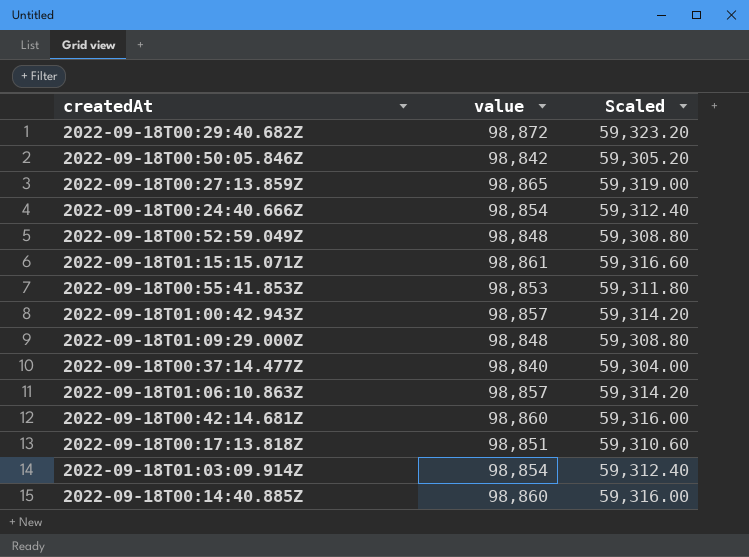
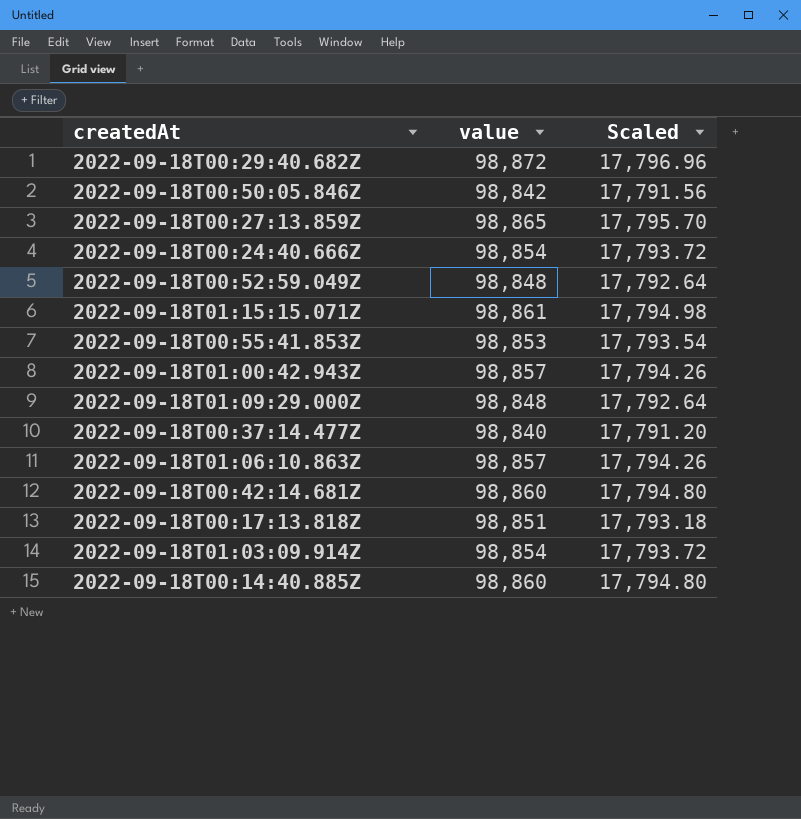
column Scaled | formula: [value] * 0.6 -> [value] * 0.18

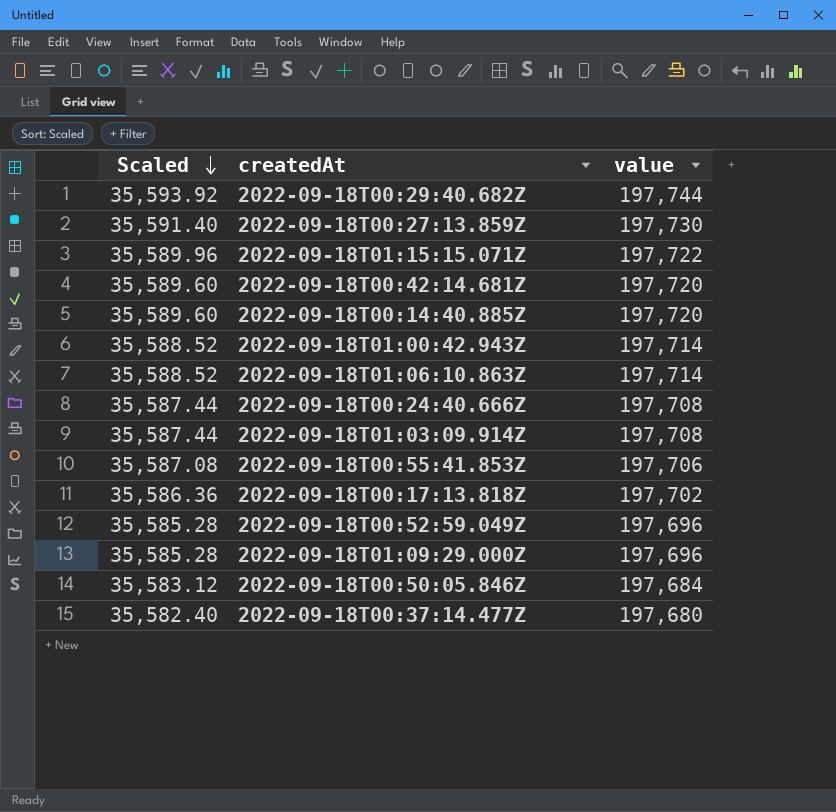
row order: none -> Scaled descending
column Scaled | position: 3 -> 1
2022-09-18T00:29:40.682Z | Scaled: 17,796.96 -> 35,593.92
2022-09-18T00:29:40.682Z | value: 98,872 -> 197,744
2022-09-18T00:27:13.859Z | Scaled: 17,795.70 -> 35,591.40
2022-09-18T00:27:13.859Z | value: 98,865 -> 197,730
2022-09-18T01:15:15.071Z | Scaled: 17,794.98 -> 35,589.96
2022-09-18T01:15:15.071Z | value: 98,861 -> 197,722
2022-09-18T00:42:14.681Z | Scaled: 17,794.80 -> 35,589.60
2022-09-18T00:42:14.681Z | value: 98,860 -> 197,720
2022-09-18T00:14:40.885Z | Scaled: 17,794.80 -> 35,589.60
2022-09-18T00:14:40.885Z | value: 98,860 -> 197,720
2022-09-18T01:00:42.943Z | Scaled: 17,794.26 -> 35,588.52
2022-09-18T01:00:42.943Z | value: 98,857 -> 197,714
2022-09-18T01:06:10.863Z | Scaled: 17,794.26 -> 35,588.52
2022-09-18T01:06:10.863Z | value: 98,857 -> 197,714
2022-09-18T00:24:40.666Z | Scaled: 17,793.72 -> 35,587.44
2022-09-18T00:24:40.666Z | value: 98,854 -> 197,708
2022-09-18T01:03:09.914Z | Scaled: 17,793.72 -> 35,587.44
2022-09-18T01:03:09.914Z | value: 98,854 -> 197,708
2022-09-18T00:55:41.853Z | Scaled: 17,793.54 -> 35,587.08
2022-09-18T00:55:41.853Z | value: 98,853 -> 197,706
2022-09-18T00:17:13.818Z | Scaled: 17,793.18 -> 35,586.36
2022-09-18T00:17:13.818Z | value: 98,851 -> 197,702
2022-09-18T00:52:59.049Z | Scaled: 17,792.64 -> 35,585.28
2022-09-18T00:52:59.049Z | value: 98,848 -> 197,696
2022-09-18T01:09:29.000Z | Scaled: 17,792.64 -> 35,585.28
2022-09-18T01:09:29.000Z | value: 98,848 -> 197,696
2022-09-18T00:50:05.846Z | Scaled: 17,791.56 -> 35,583.12
2022-09-18T00:50:05.846Z | value: 98,842 -> 197,684
2022-09-18T00:37:14.477Z | Scaled: 17,791.20 -> 35,582.40
2022-09-18T00:37:14.477Z | value: 98,840 -> 197,680

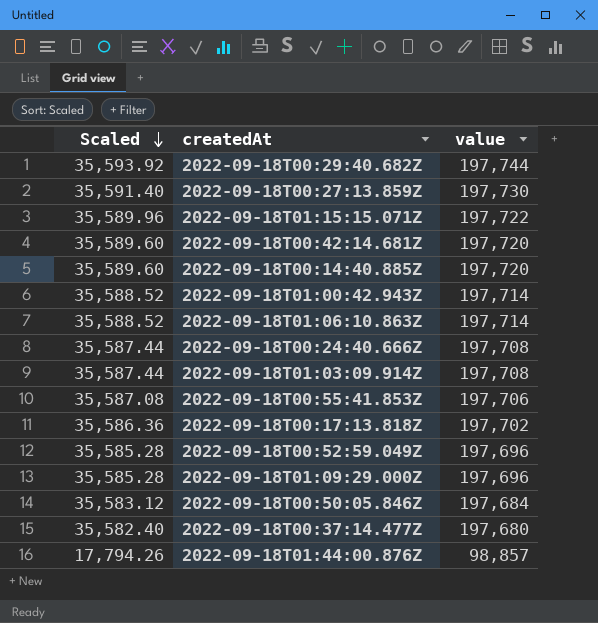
row 2022-09-18T01:44:00.876Z: none -> 17,794.26 | 98,857

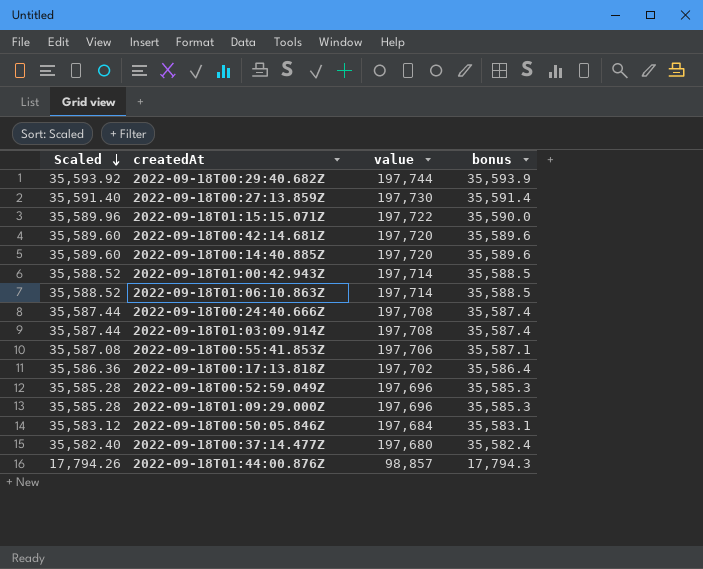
column bonus | formula: none -> [value] * 0.18

